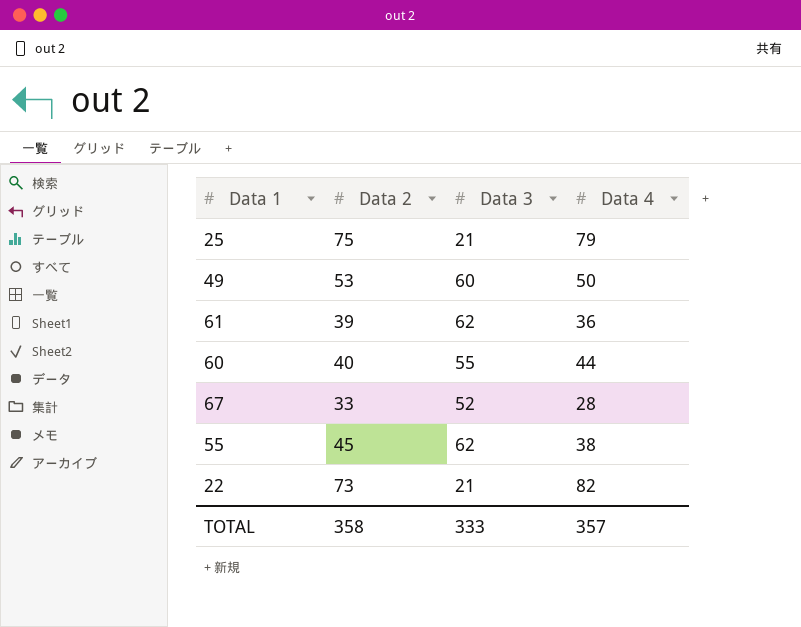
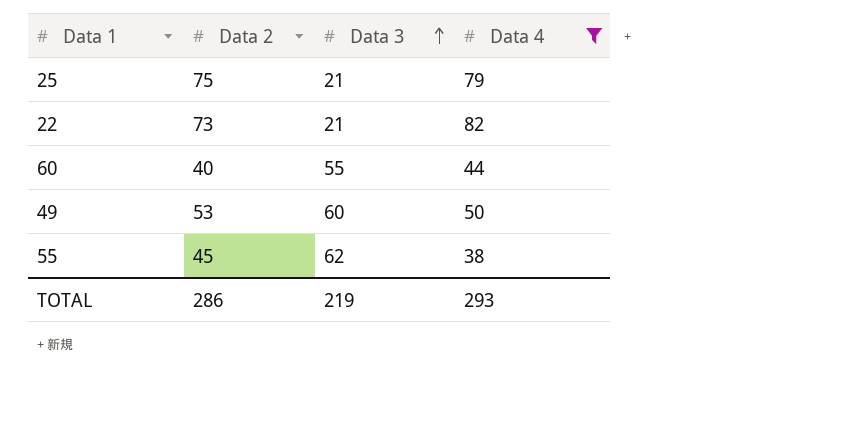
filter: none -> Data 4 >= 38
row order: none -> Data 3 ascending
TOTAL | Data 2: 358 -> 286
TOTAL | Data 3: 333 -> 219
TOTAL | Data 4: 357 -> 293

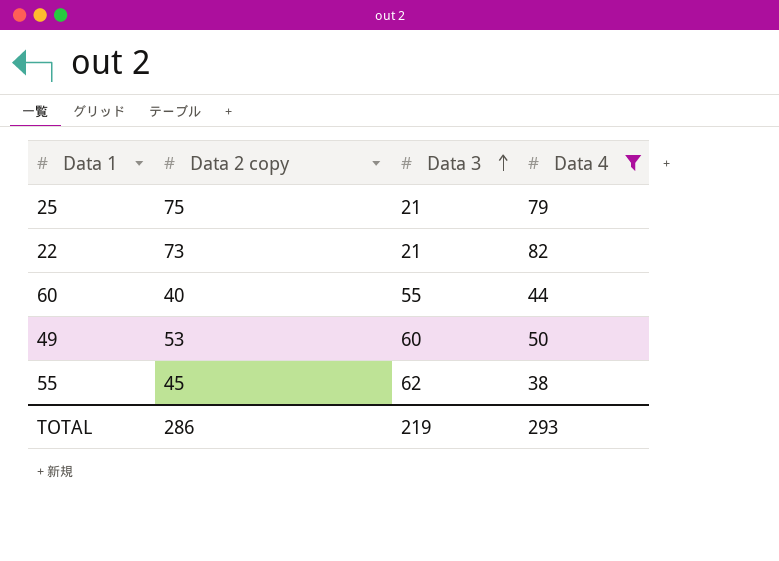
column name: Data 2 -> Data 2 copy

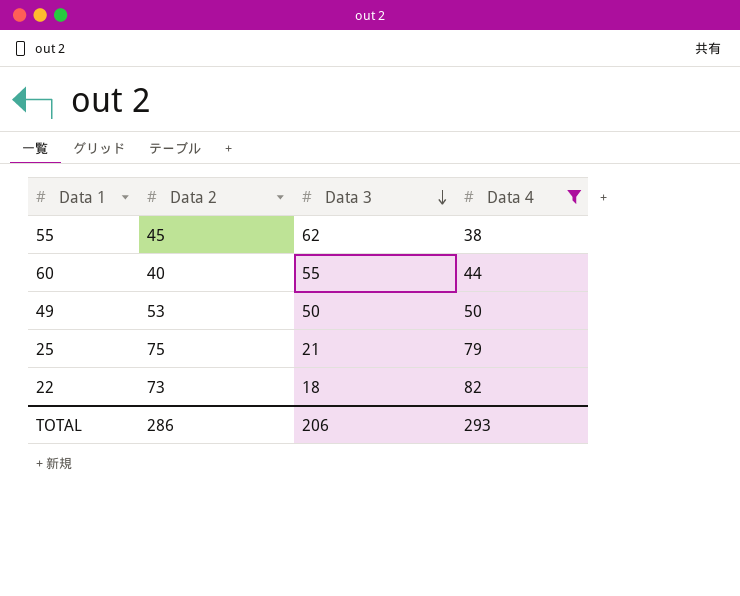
row order: Data 3 ascending -> Data 3 descending
column name: Data 2 copy -> Data 2
49 | Data 3: 60 -> 50
22 | Data 3: 21 -> 18
TOTAL | Data 3: 219 -> 206

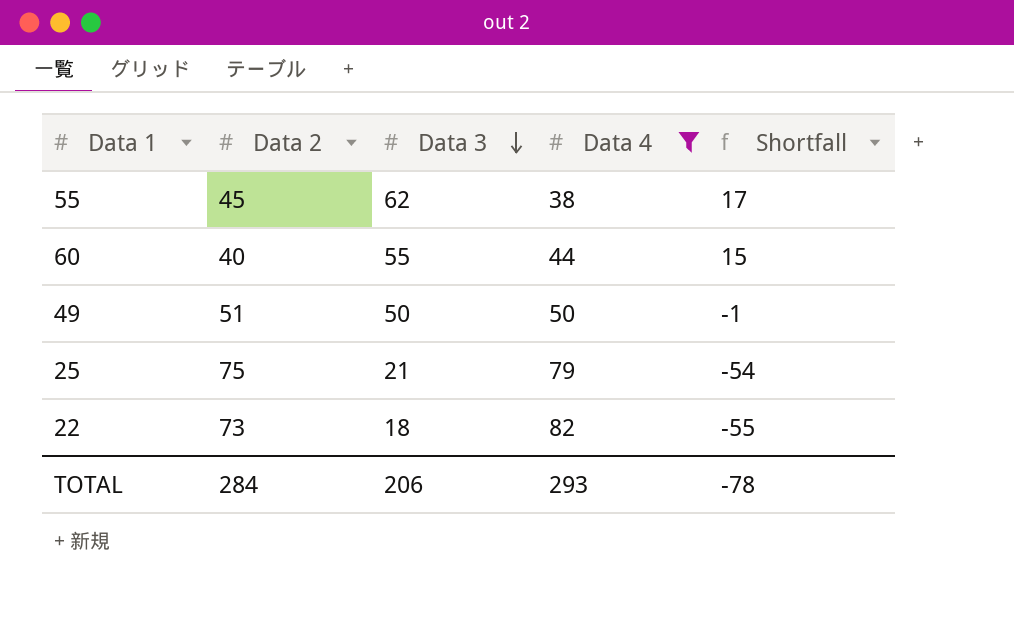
column Shortfall | formula: none -> [Data 3] - [Data 2]
49 | Data 2: 53 -> 51
TOTAL | Data 2: 286 -> 284

